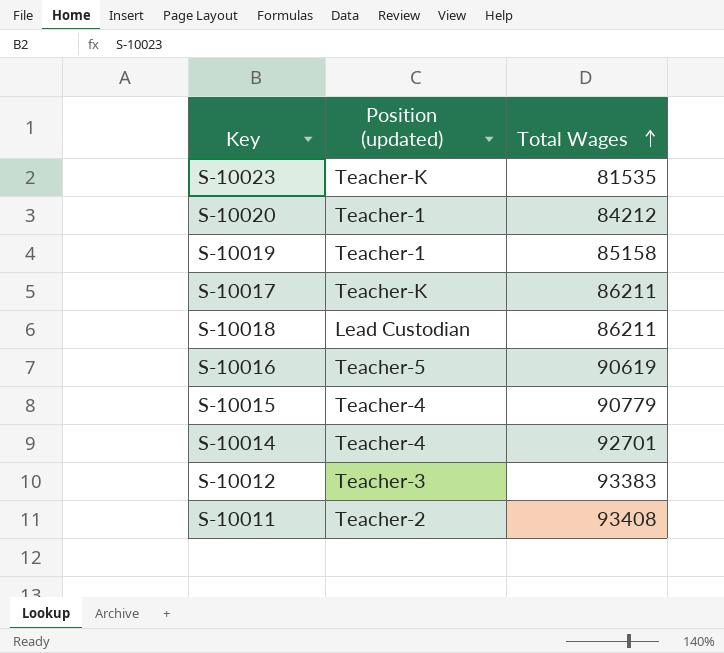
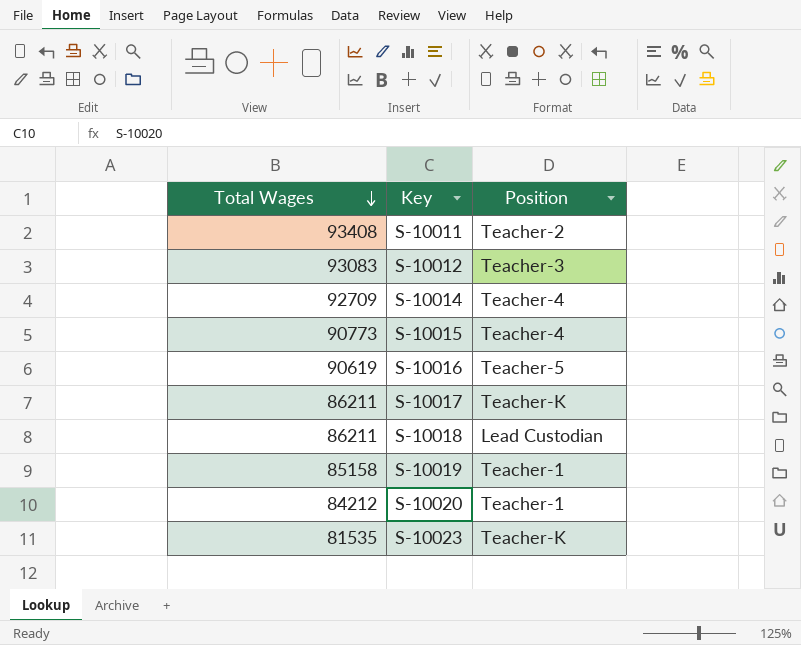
row order: Total Wages ascending -> Total Wages descending
column Total Wages | position: 3 -> 1
column name: Position (updated) -> Position
S-10012 | Total Wages: 93383 -> 93083
S-10014 | Total Wages: 92701 -> 92709
S-10015 | Total Wages: 90779 -> 90773

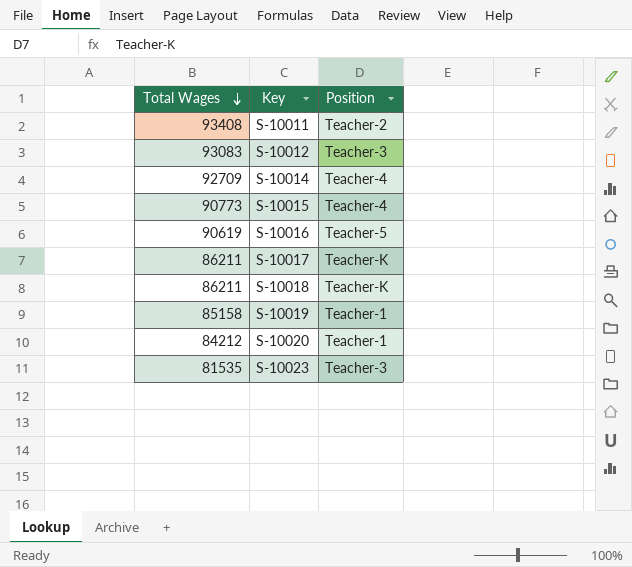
S-10018 | Position: Lead Custodian -> Teacher-K
S-10023 | Position: Teacher-K -> Teacher-3

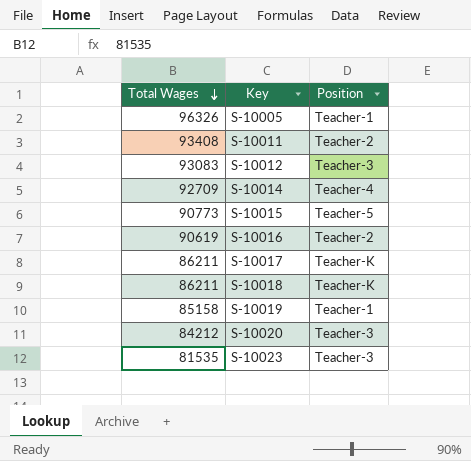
row S-10005: none -> 96326 | Teacher-1
S-10015 | Position: Teacher-4 -> Teacher-5
S-10016 | Position: Teacher-5 -> Teacher-2
S-10020 | Position: Teacher-1 -> Teacher-3

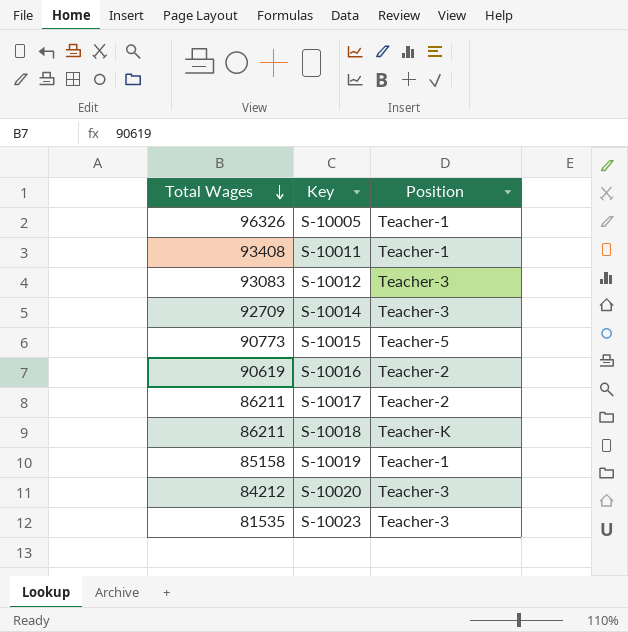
S-10011 | Position: Teacher-2 -> Teacher-1
S-10014 | Position: Teacher-4 -> Teacher-3
S-10017 | Position: Teacher-K -> Teacher-2

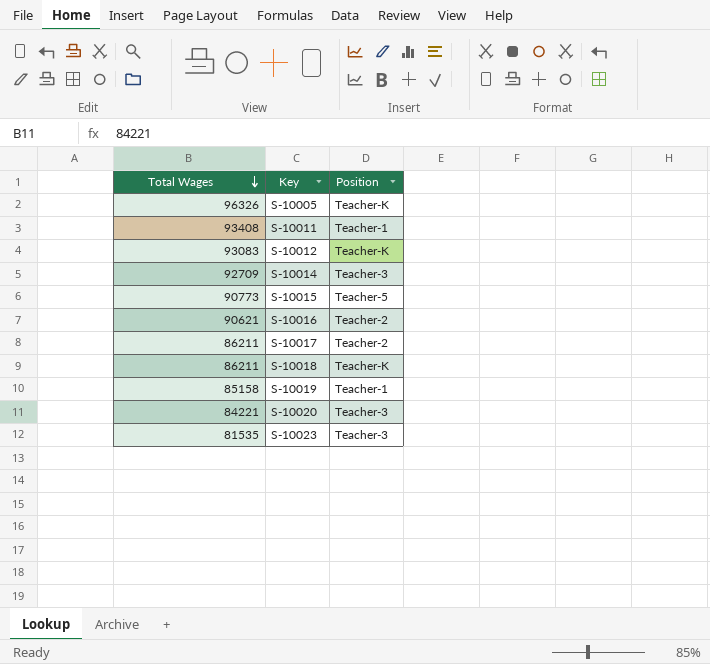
S-10005 | Position: Teacher-1 -> Teacher-K
S-10012 | Position: Teacher-3 -> Teacher-K
S-10016 | Total Wages: 90619 -> 90621
S-10020 | Total Wages: 84212 -> 84221

